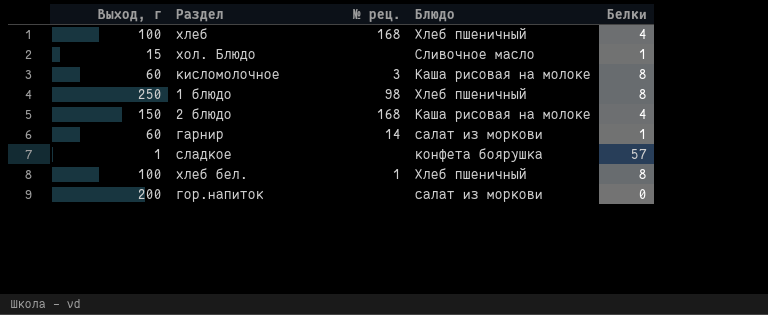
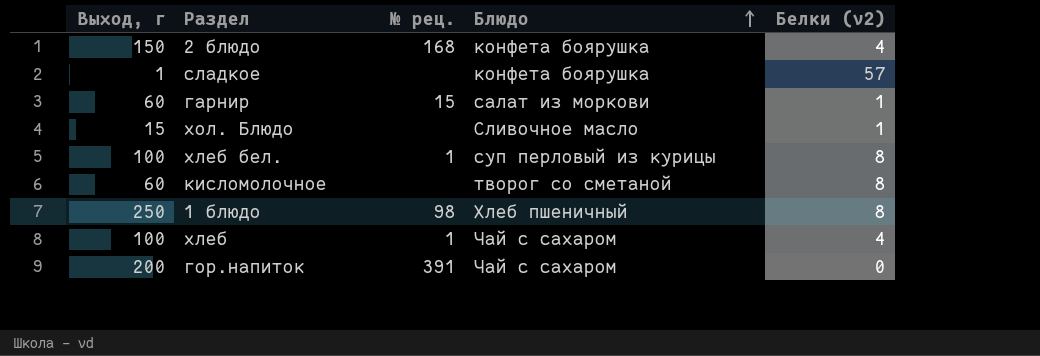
row order: none -> Блюдо ascending
column name: Белки -> Белки (v2)
2 блюдо | Блюдо: Каша рисовая на молоке -> конфета боярушка
гарнир | № рец.: 14 -> 15
хлеб бел. | Блюдо: Хлеб пшеничный -> суп перловый из курицы
кисломолочное | № рец.: 3 -> none
кисломолочное | Блюдо: Каша рисовая на молоке -> творог со сметаной
хлеб | № рец.: 168 -> 1
хлеб | Блюдо: Хлеб пшеничный -> Чай с сахаром
гор.напиток | № рец.: none -> 391
гор.напиток | Блюдо: салат из моркови -> Чай с сахаром

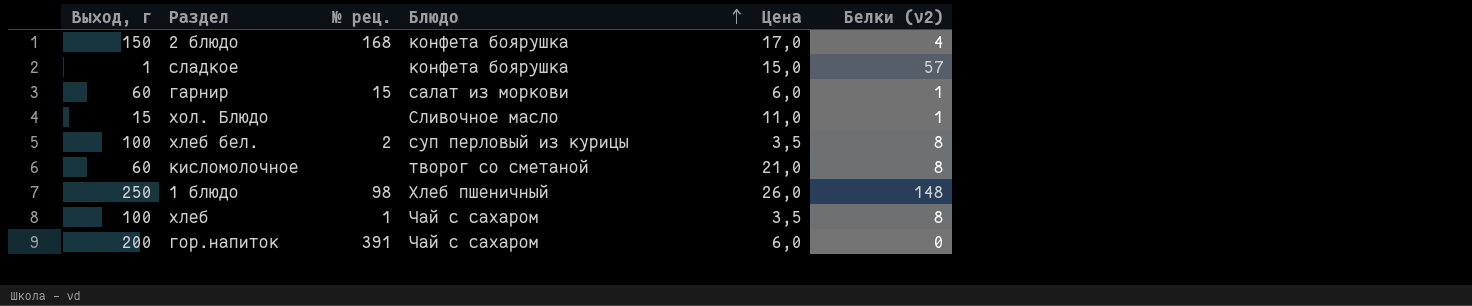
column Цена | position: none -> 5
хлеб бел. | № рец.: 1 -> 2
1 блюдо | Белки (v2): 8 -> 148
хлеб | Белки (v2): 4 -> 8

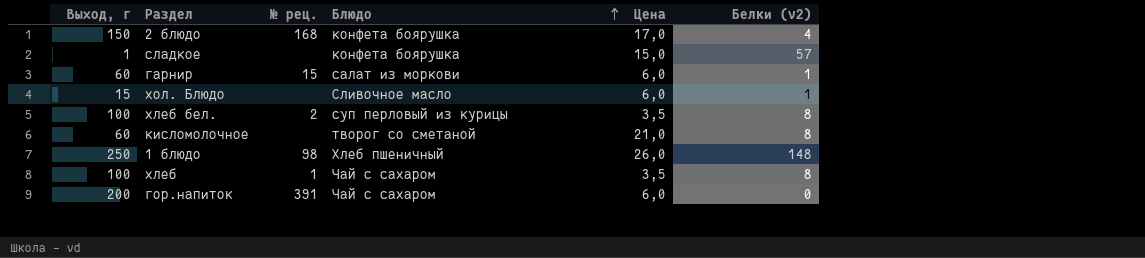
хол. Блюдо | Цена: 11,0 -> 6,0

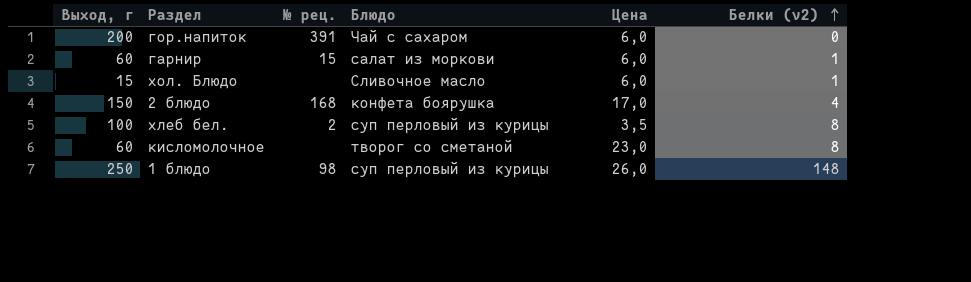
row order: Блюдо ascending -> Белки (v2) ascending
row сладкое: 1 | none | конфета боярушка | 15,0 | 57 -> none
row хлеб: 100 | 1 | Чай с сахаром | 3,5 | 8 -> none
кисломолочное | Цена: 21,0 -> 23,0
1 блюдо | Блюдо: Хлеб пшеничный -> суп перловый из курицы

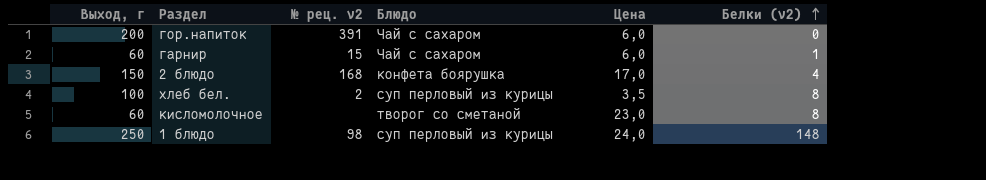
column name: № рец. -> № рец. v2
row хол. Блюдо: 15 | none | Сливочное масло | 6,0 | 1 -> none
гарнир | Блюдо: салат из моркови -> Чай с сахаром
1 блюдо | Цена: 26,0 -> 24,0

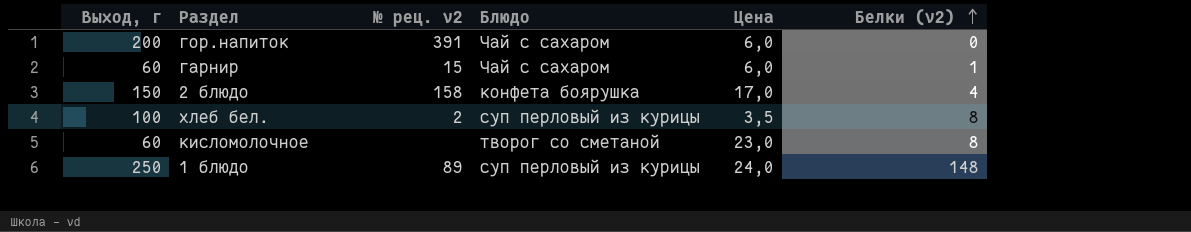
2 блюдо | № рец. v2: 168 -> 158
1 блюдо | № рец. v2: 98 -> 89

